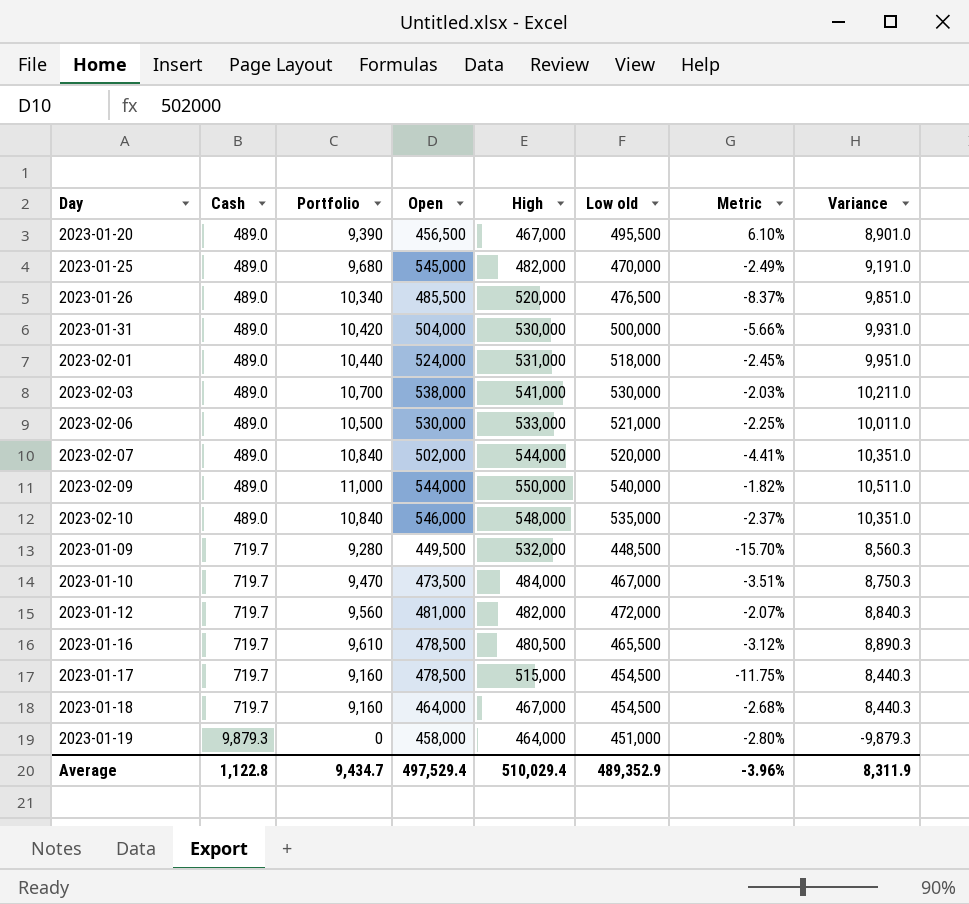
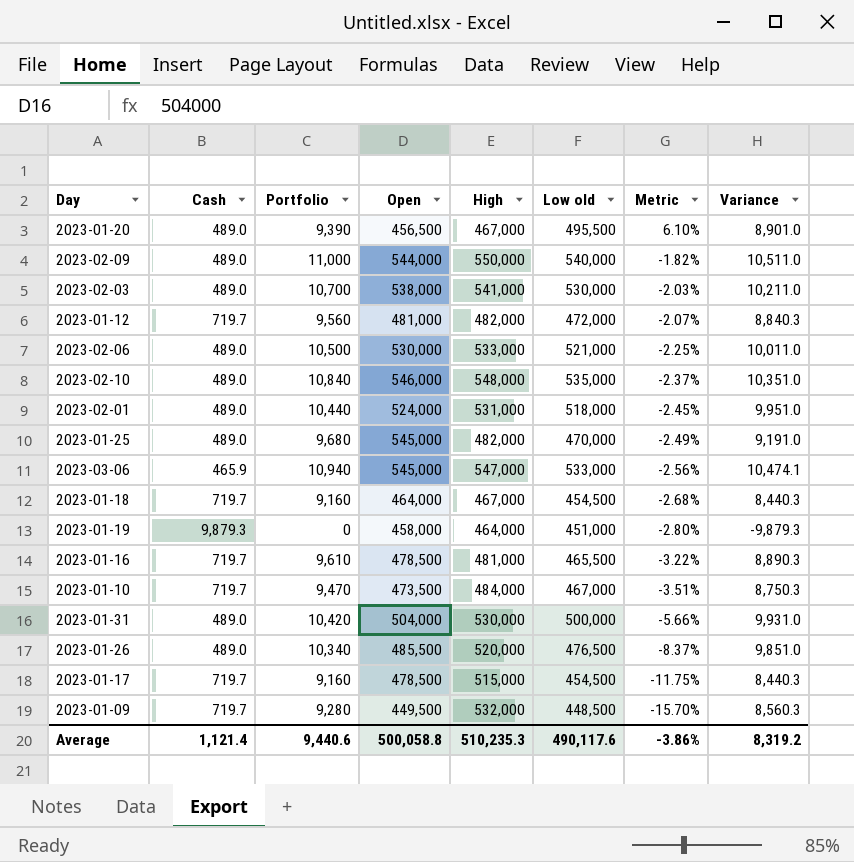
row order: Cash ascending -> Metric descending
row 2023-02-07: 489.0 | 10,840 | 502,000 | 544,000 | 520,000 | -4.41% | 10,351.0 -> none
row 2023-03-06: none -> 465.9 | 10,940 | 545,000 | 547,000 | 533,000 | -2.56% | 10,474.1
2023-01-16 | High: 480,500 -> 481,000
2023-01-16 | Metric: -3.12% -> -3.22%
Average | Cash: 1,122.8 -> 1,121.4
Average | Portfolio: 9,434.7 -> 9,440.6
Average | Open: 497,529.4 -> 500,058.8
Average | High: 510,029.4 -> 510,235.3
Average | Low old: 489,352.9 -> 490,117.6
Average | Metric: -3.96% -> -3.86%
Average | Variance: 8,311.9 -> 8,319.2

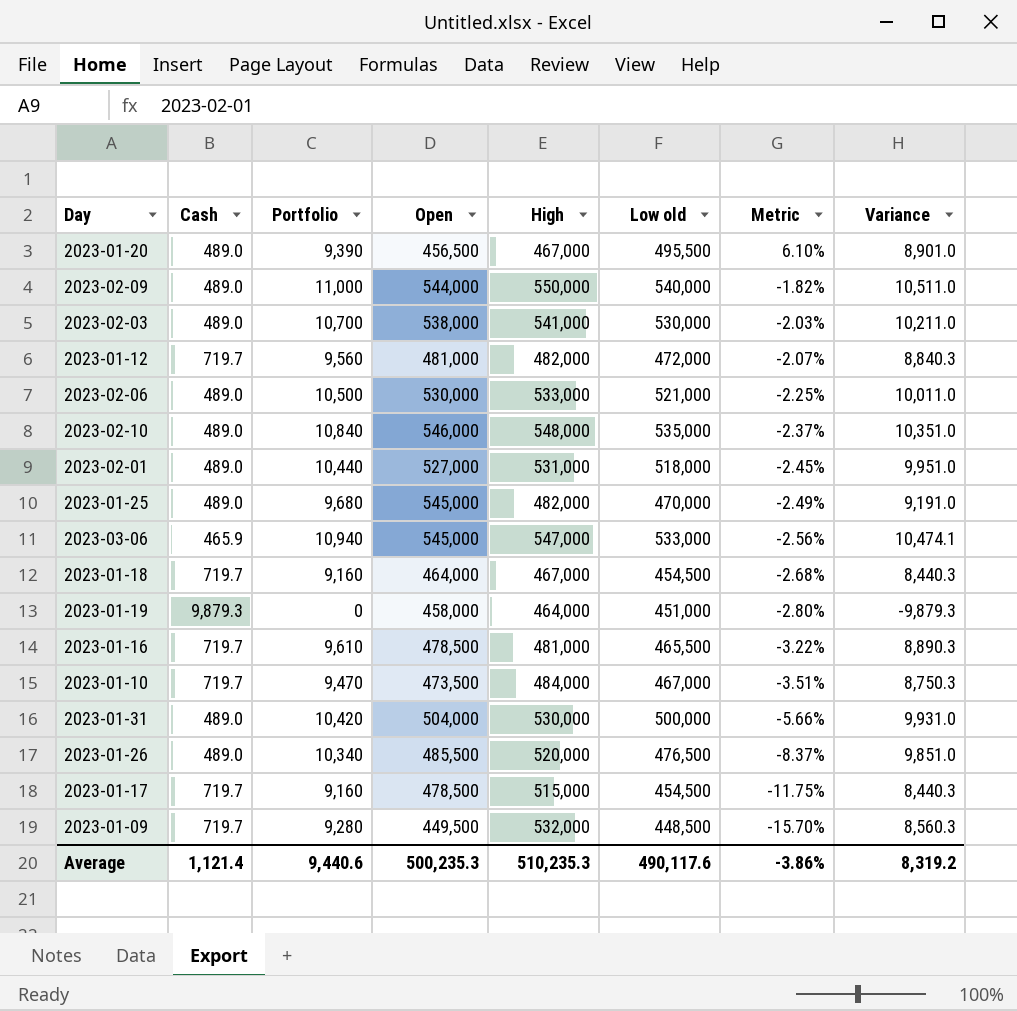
2023-02-01 | Open: 524,000 -> 527,000
Average | Open: 500,058.8 -> 500,235.3

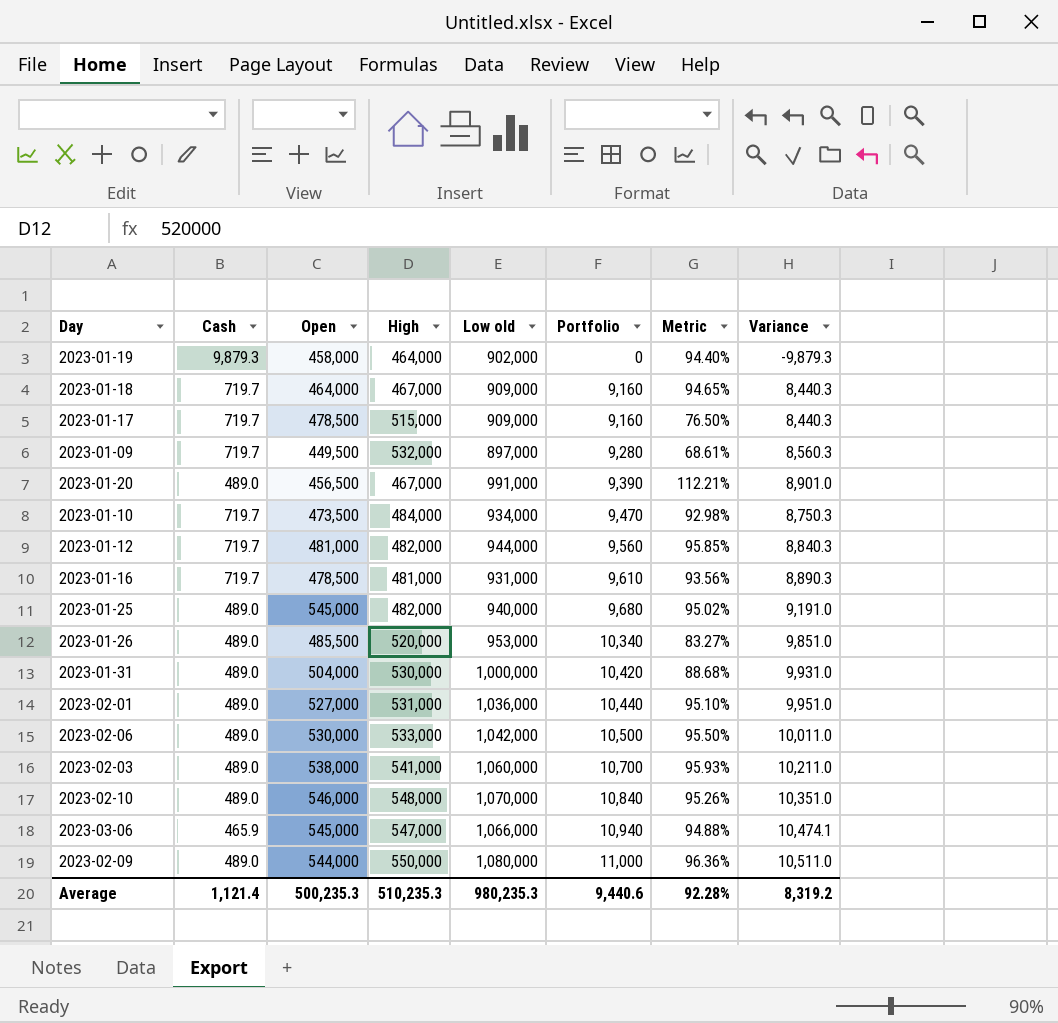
row order: Metric descending -> Portfolio ascending
column Portfolio | position: 3 -> 6
2023-01-19 | Low old: 451,000 -> 902,000
2023-01-19 | Metric: -2.80% -> 94.40%
2023-01-18 | Low old: 454,500 -> 909,000
2023-01-18 | Metric: -2.68% -> 94.65%
2023-01-17 | Low old: 454,500 -> 909,000
2023-01-17 | Metric: -11.75% -> 76.50%
2023-01-09 | Low old: 448,500 -> 897,000
2023-01-09 | Metric: -15.70% -> 68.61%
2023-01-20 | Low old: 495,500 -> 991,000
2023-01-20 | Metric: 6.10% -> 112.21%
2023-01-10 | Low old: 467,000 -> 934,000
2023-01-10 | Metric: -3.51% -> 92.98%
2023-01-12 | Low old: 472,000 -> 944,000
2023-01-12 | Metric: -2.07% -> 95.85%
2023-01-16 | Low old: 465,500 -> 931,000
2023-01-16 | Metric: -3.22% -> 93.56%
2023-01-25 | Low old: 470,000 -> 940,000
2023-01-25 | Metric: -2.49% -> 95.02%
2023-01-26 | Low old: 476,500 -> 953,000
2023-01-26 | Metric: -8.37% -> 83.27%
2023-01-31 | Low old: 500,000 -> 1,000,000
2023-01-31 | Metric: -5.66% -> 88.68%
2023-02-01 | Low old: 518,000 -> 1,036,000
2023-02-01 | Metric: -2.45% -> 95.10%
2023-02-06 | Low old: 521,000 -> 1,042,000
2023-02-06 | Metric: -2.25% -> 95.50%
2023-02-03 | Low old: 530,000 -> 1,060,000
2023-02-03 | Metric: -2.03% -> 95.93%
2023-02-10 | Low old: 535,000 -> 1,070,000
2023-02-10 | Metric: -2.37% -> 95.26%
2023-03-06 | Low old: 533,000 -> 1,066,000
2023-03-06 | Metric: -2.56% -> 94.88%
2023-02-09 | Low old: 540,000 -> 1,080,000
2023-02-09 | Metric: -1.82% -> 96.36%
Average | Low old: 490,117.6 -> 980,235.3
Average | Metric: -3.86% -> 92.28%

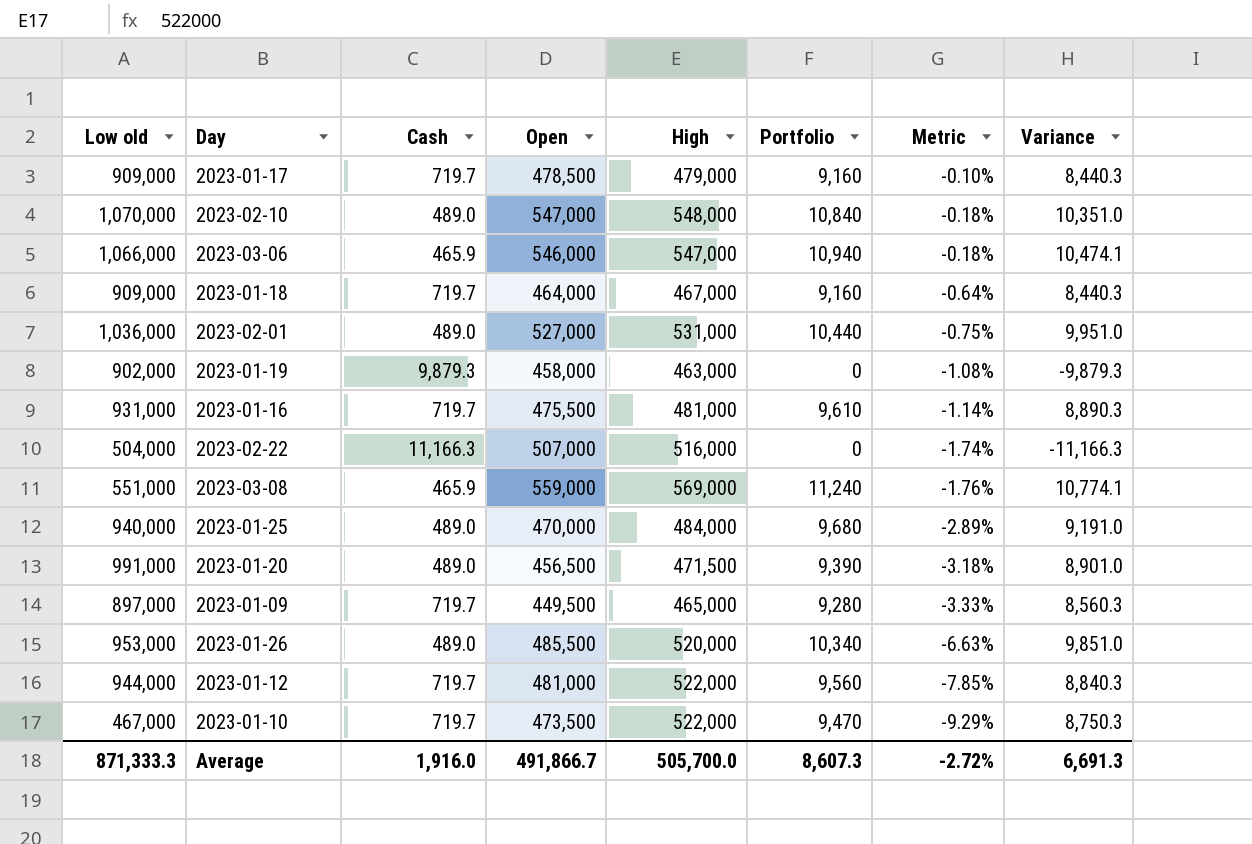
row order: Portfolio ascending -> Metric descending
column Low old | position: 5 -> 1
column Metric | formula: ([Low old] - [High]) / [High] -> ([Open] - [High]) / [High]
row 2023-01-31: 489.0 | 504,000 | 530,000 | 1,000,000 | 10,420 | 88.68% | 9,931.0 -> none
row 2023-02-06: 489.0 | 530,000 | 533,000 | 1,042,000 | 10,500 | 95.50% | 10,011.0 -> none
row 2023-02-03: 489.0 | 538,000 | 541,000 | 1,060,000 | 10,700 | 95.93% | 10,211.0 -> none
row 2023-02-09: 489.0 | 544,000 | 550,000 | 1,080,000 | 11,000 | 96.36% | 10,511.0 -> none
2023-01-17 | High: 515,000 -> 479,000
2023-02-10 | Open: 546,000 -> 547,000
2023-03-06 | Open: 545,000 -> 546,000
2023-01-19 | High: 464,000 -> 463,000
2023-01-16 | Open: 478,500 -> 475,500
row 2023-02-22: none -> 504,000 | 11,166.3 | 507,000 | 516,000 | 0 | -1.74% | -11,166.3
row 2023-03-08: none -> 551,000 | 465.9 | 559,000 | 569,000 | 11,240 | -1.76% | 10,774.1
2023-01-25 | Open: 545,000 -> 470,000
2023-01-25 | High: 482,000 -> 484,000
2023-01-20 | High: 467,000 -> 471,500
2023-01-09 | High: 532,000 -> 465,000
2023-01-12 | High: 482,000 -> 522,000
2023-01-10 | Low old: 934,000 -> 467,000
2023-01-10 | High: 484,000 -> 522,000
Average | Low old: 980,235.3 -> 871,333.3
Average | Cash: 1,121.4 -> 1,916.0
Average | Open: 500,235.3 -> 491,866.7
Average | High: 510,235.3 -> 505,700.0
Average | Portfolio: 9,440.6 -> 8,607.3
Average | Metric: 92.28% -> -2.72%
Average | Variance: 8,319.2 -> 6,691.3

